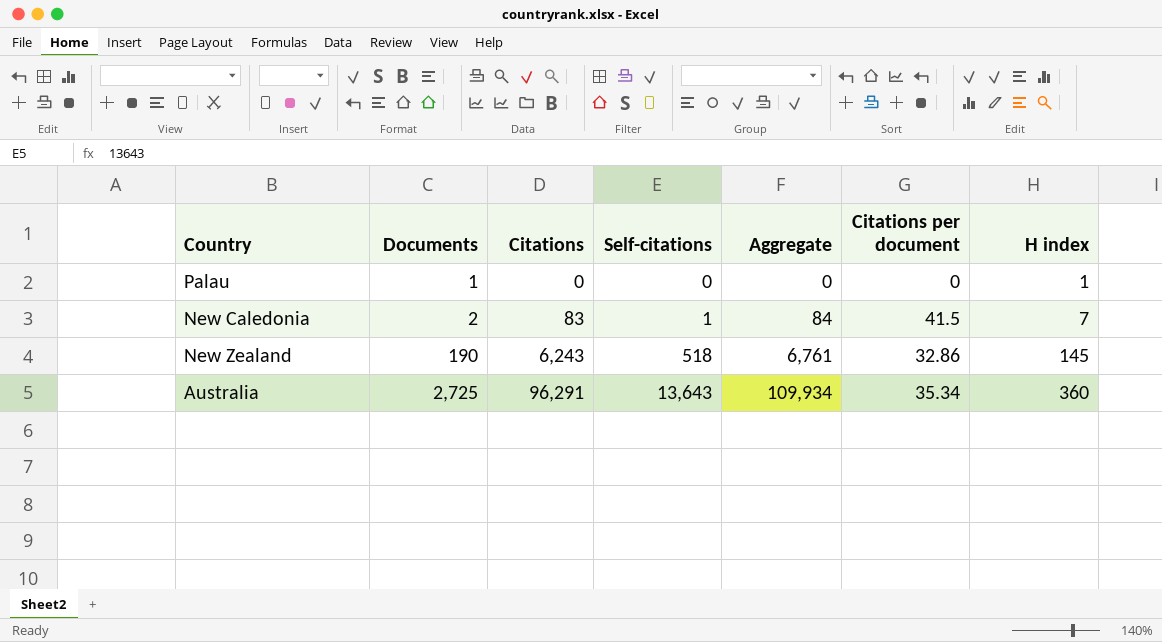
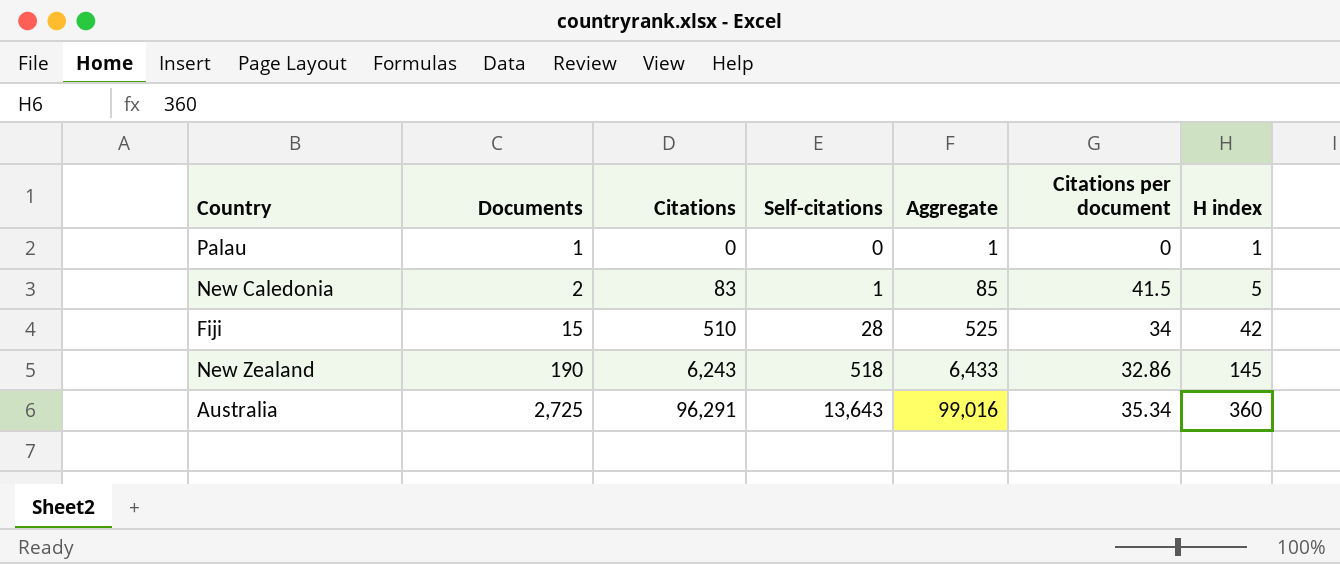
column Aggregate | formula: [Citations] + [Self-citations] -> [Documents] + [Citations]
New Caledonia | H index: 7 -> 5
row Fiji: none -> 15 | 510 | 28 | 525 | 34 | 42

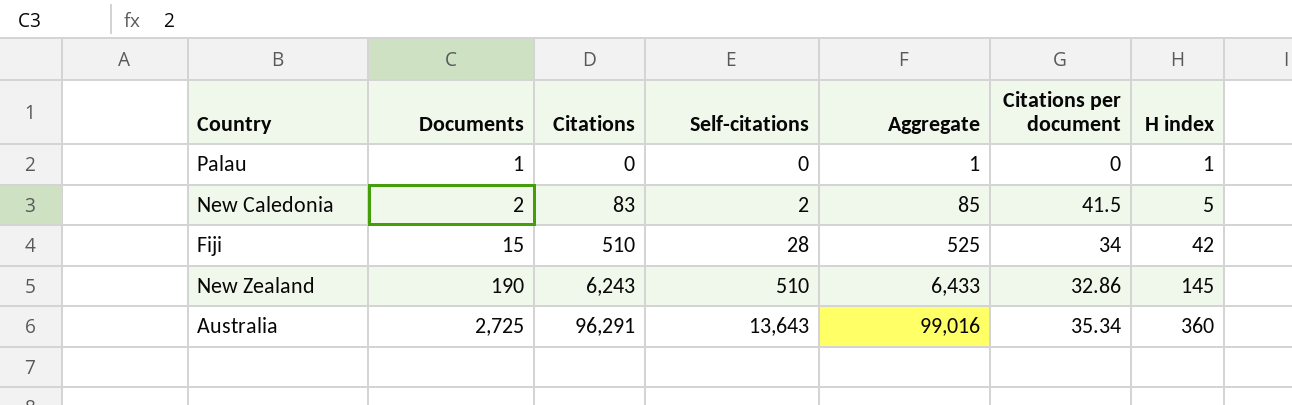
New Caledonia | Self-citations: 1 -> 2
New Zealand | Self-citations: 518 -> 510

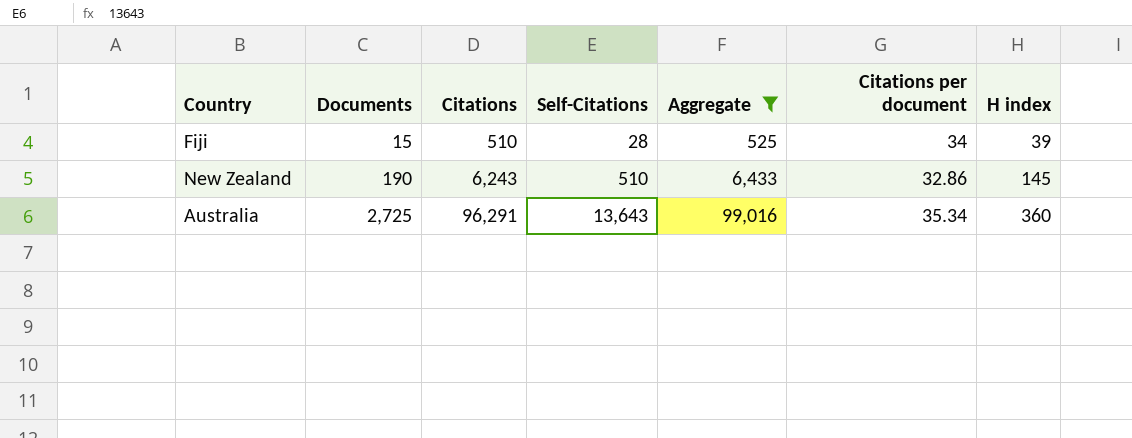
filter: none -> Aggregate >= 525
column name: Self-citations -> Self-Citations
Fiji | H index: 42 -> 39

